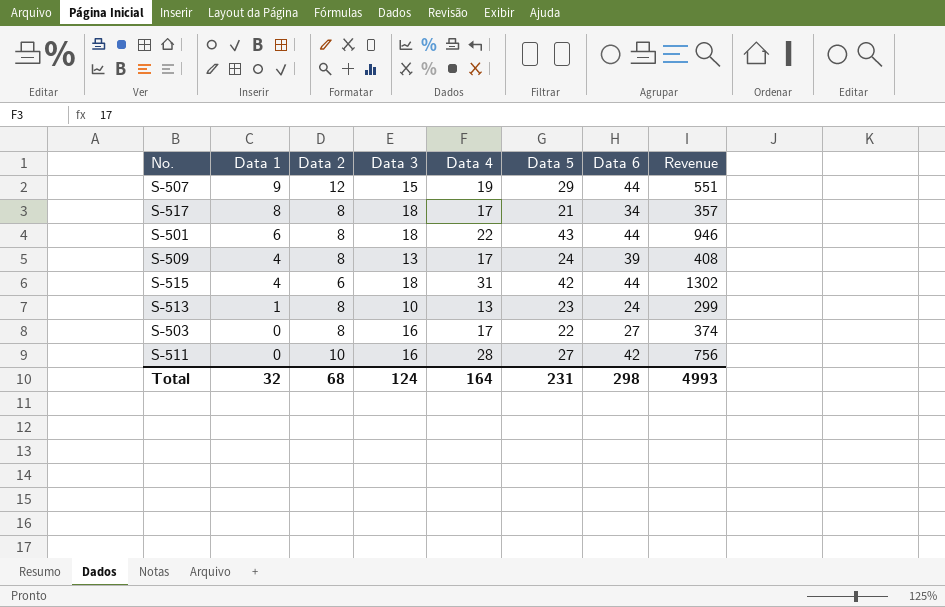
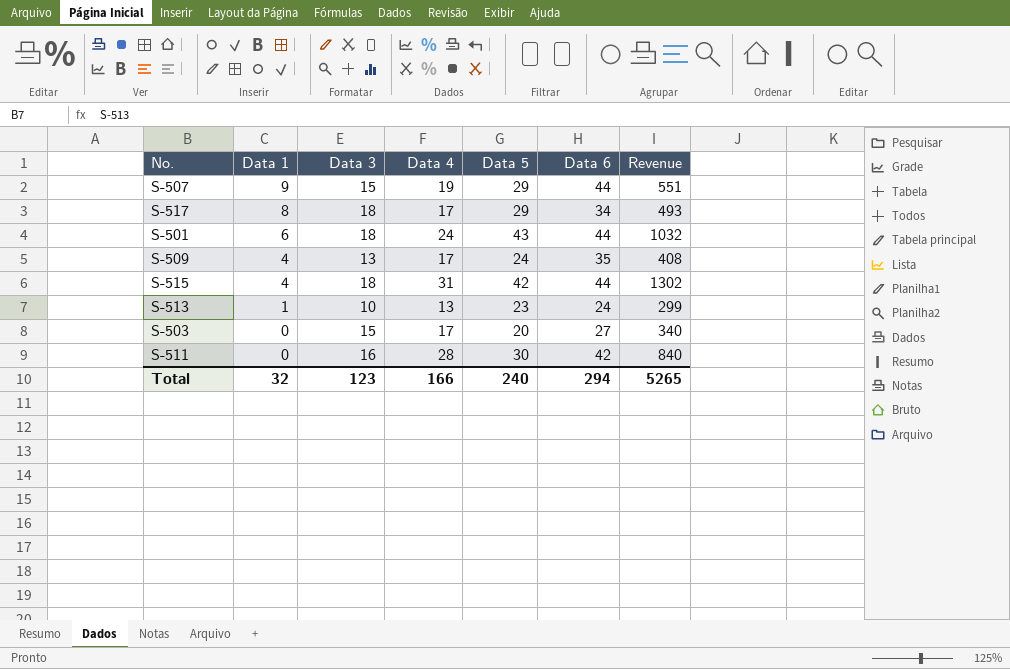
column Data 2 | position: 3 -> none
S-517 | Data 5: 21 -> 29
S-517 | Revenue: 357 -> 493
S-501 | Data 4: 22 -> 24
S-501 | Revenue: 946 -> 1032
S-509 | Data 6: 39 -> 35
S-503 | Data 3: 16 -> 15
S-503 | Data 5: 22 -> 20
S-503 | Revenue: 374 -> 340
S-511 | Data 5: 27 -> 30
S-511 | Revenue: 756 -> 840
Total | Data 3: 124 -> 123
Total | Data 4: 164 -> 166
Total | Data 5: 231 -> 240
Total | Data 6: 298 -> 294
Total | Revenue: 4993 -> 5265

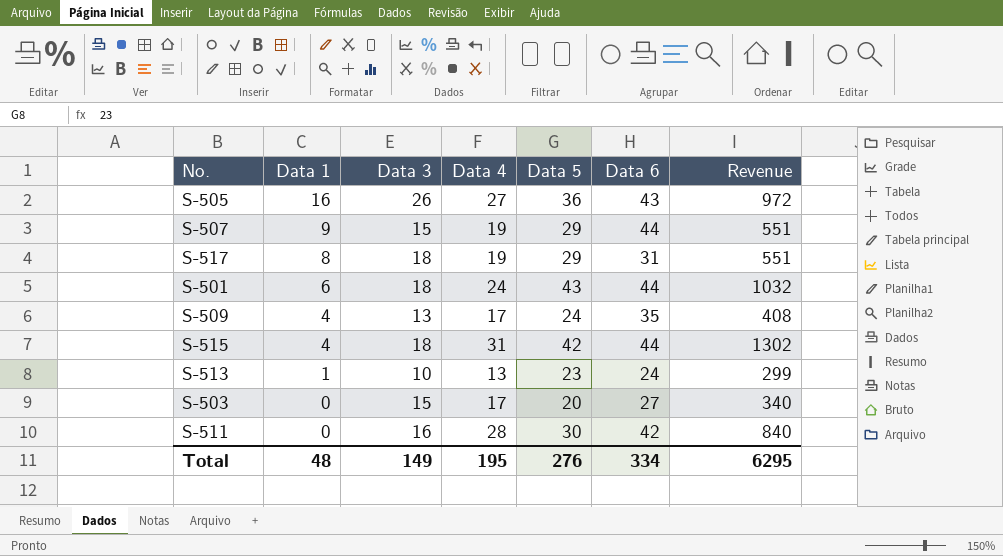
row S-505: none -> 16 | 26 | 27 | 36 | 43 | 972
S-517 | Data 4: 17 -> 19
S-517 | Data 6: 34 -> 31
S-517 | Revenue: 493 -> 551
Total | Data 1: 32 -> 48
Total | Data 3: 123 -> 149
Total | Data 4: 166 -> 195
Total | Data 5: 240 -> 276
Total | Data 6: 294 -> 334
Total | Revenue: 5265 -> 6295

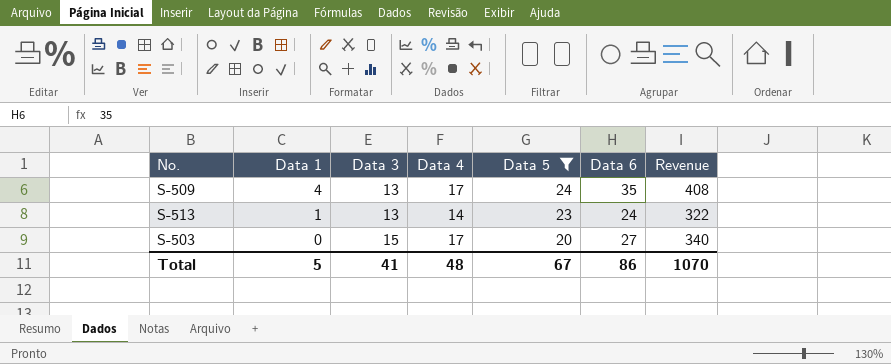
filter: none -> Data 5 <= 24
S-513 | Data 3: 10 -> 13
S-513 | Data 4: 13 -> 14
S-513 | Revenue: 299 -> 322
Total | Data 1: 48 -> 5
Total | Data 3: 149 -> 41
Total | Data 4: 195 -> 48
Total | Data 5: 276 -> 67
Total | Data 6: 334 -> 86
Total | Revenue: 6295 -> 1070

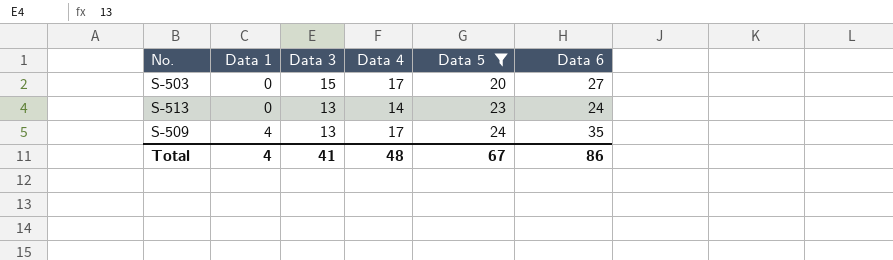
row order: Data 1 descending -> Data 1 ascending
column Revenue | formula: [Data 4] * [Data 5] -> none
S-513 | Data 1: 1 -> 0
Total | Data 1: 5 -> 4

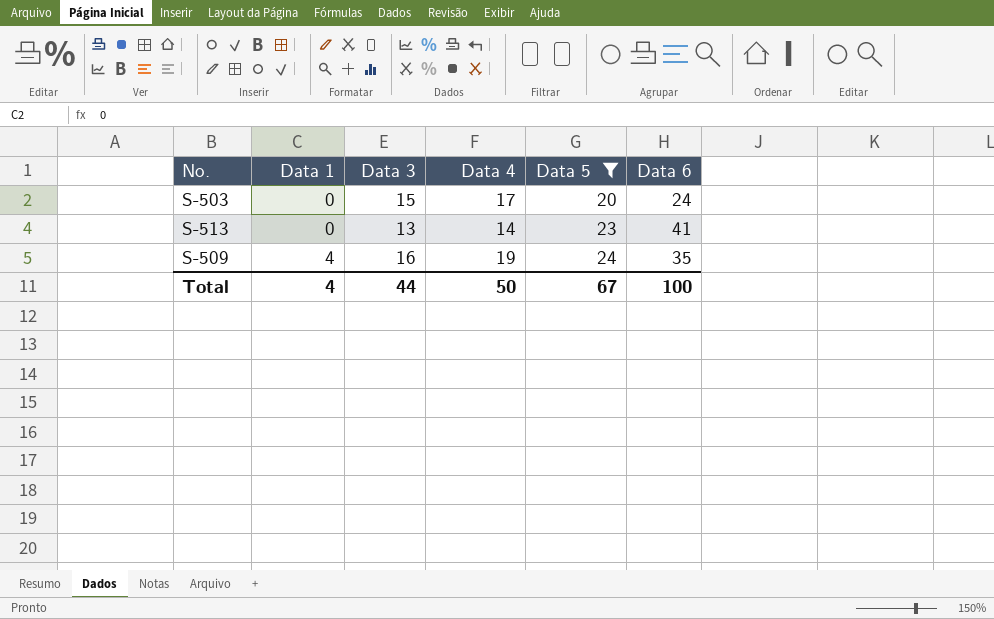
S-503 | Data 6: 27 -> 24
S-513 | Data 6: 24 -> 41
S-509 | Data 3: 13 -> 16
S-509 | Data 4: 17 -> 19
Total | Data 3: 41 -> 44
Total | Data 4: 48 -> 50
Total | Data 6: 86 -> 100

